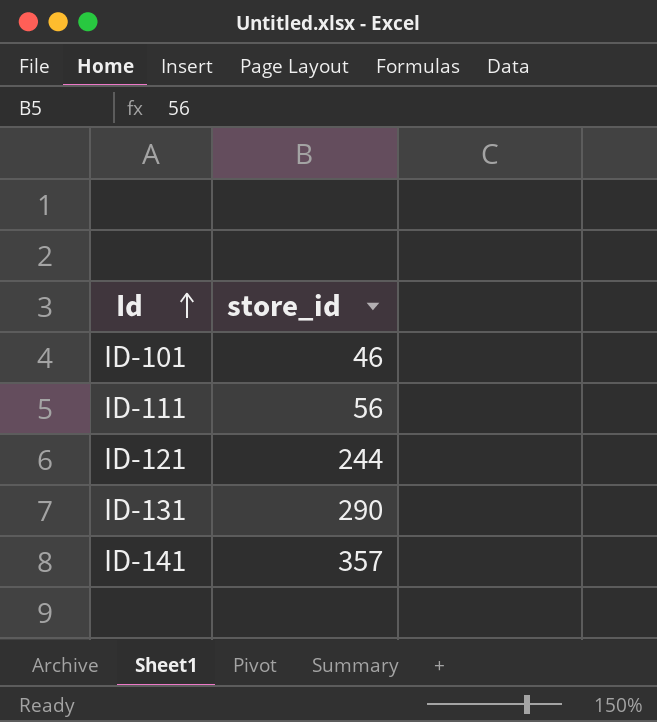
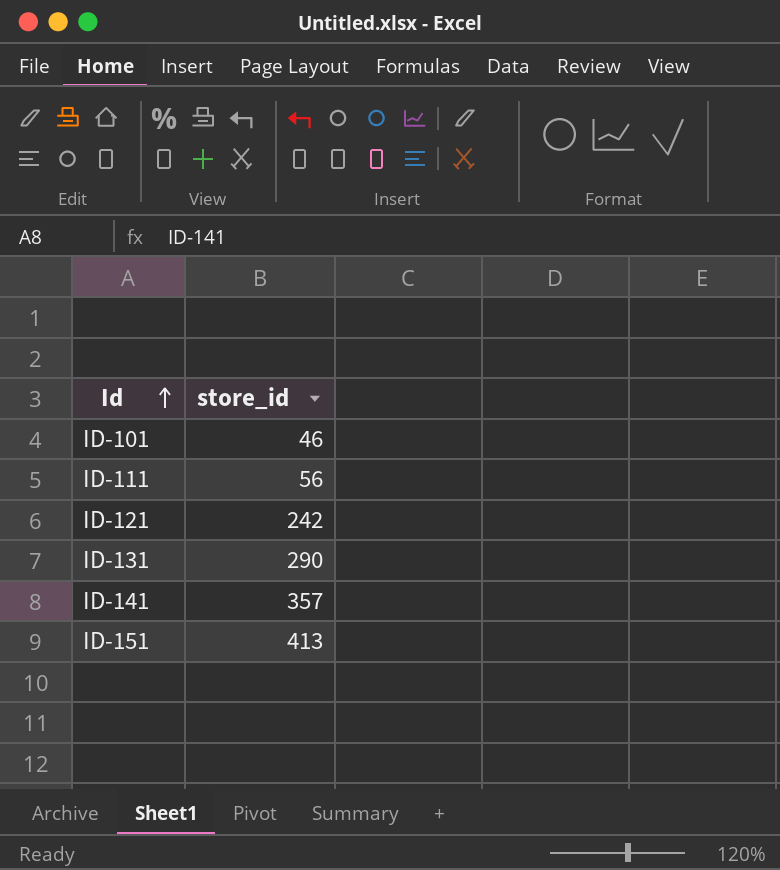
ID-121 | store_id: 244 -> 242
row ID-151: none -> 413

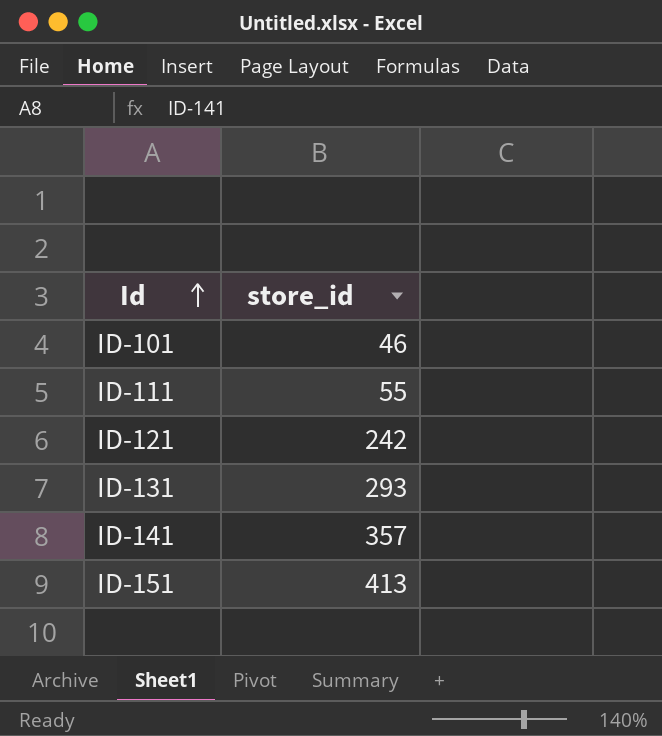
ID-111 | store_id: 56 -> 55
ID-131 | store_id: 290 -> 293

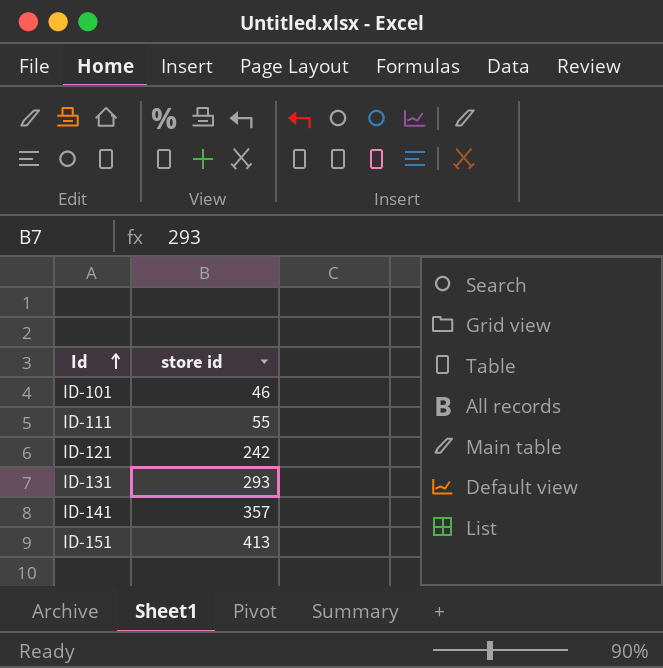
column name: store_id -> store id

